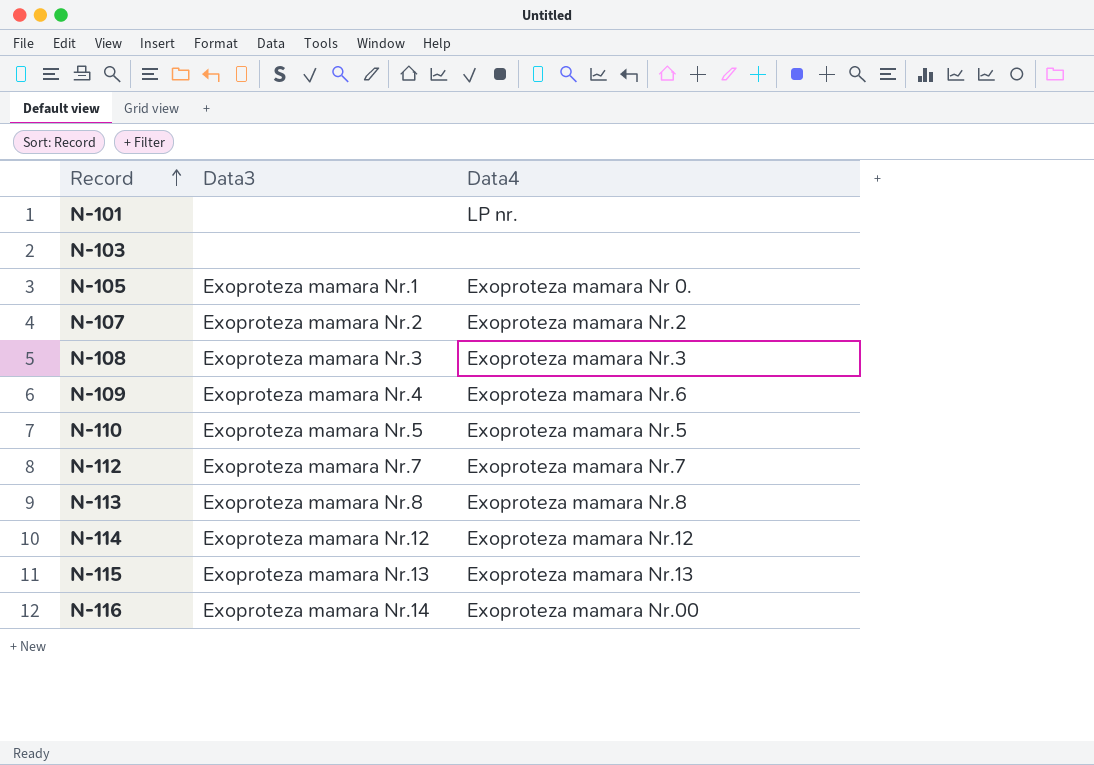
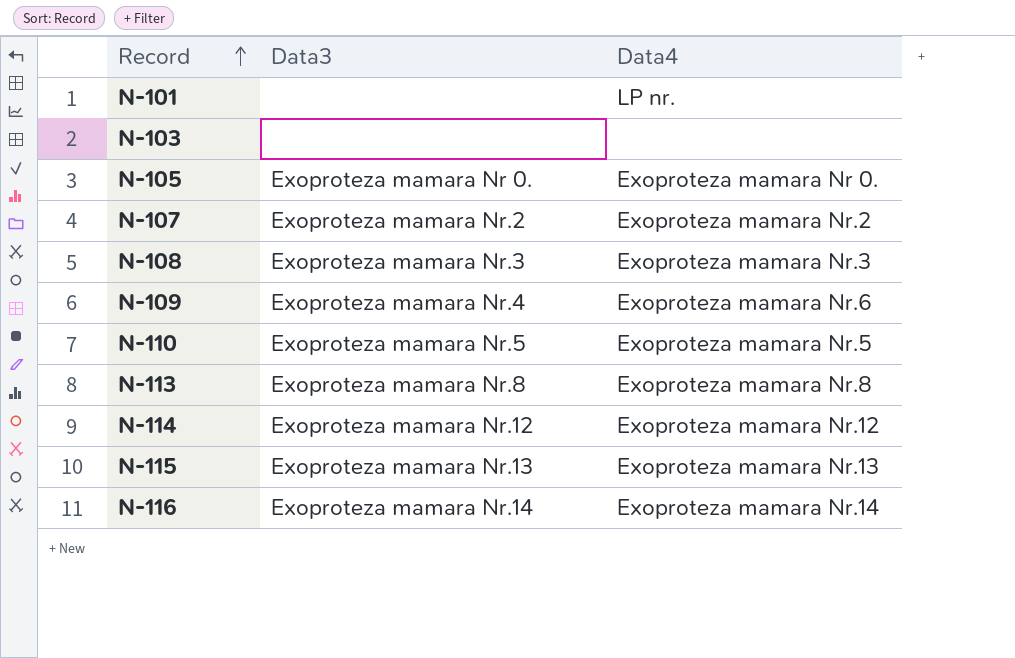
row N-112: Exoproteza mamara Nr.7 | Exoproteza mamara Nr.7 -> none
N-105 | Data3: Exoproteza mamara Nr.1 -> Exoproteza mamara Nr 0.
N-116 | Data4: Exoproteza mamara Nr.00 -> Exoproteza mamara Nr.14

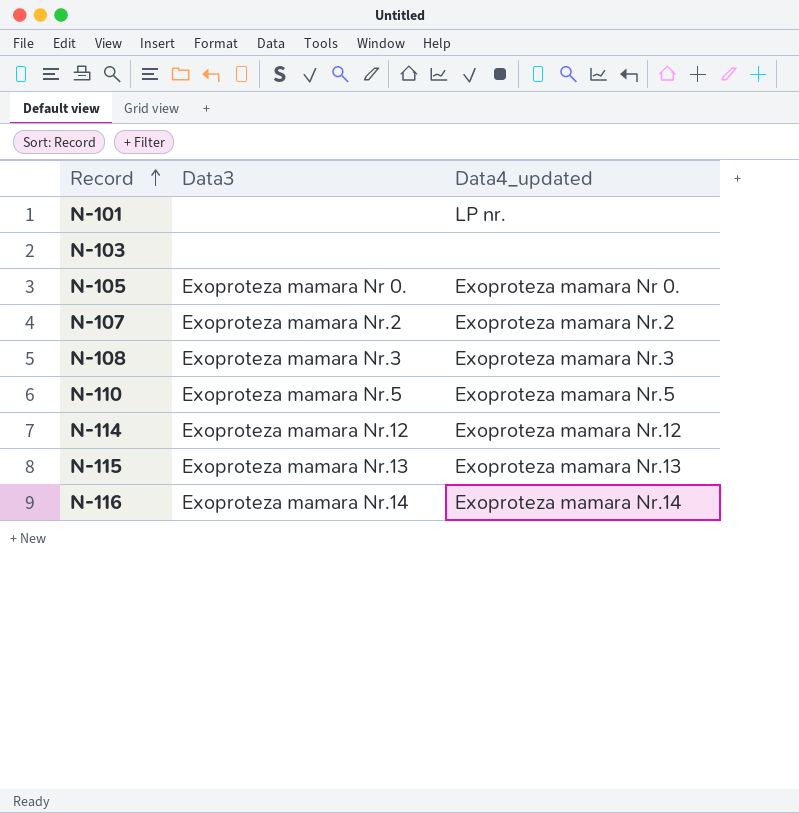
column name: Data4 -> Data4_updated
row N-109: Exoproteza mamara Nr.4 | Exoproteza mamara Nr.6 -> none
row N-113: Exoproteza mamara Nr.8 | Exoproteza mamara Nr.8 -> none

